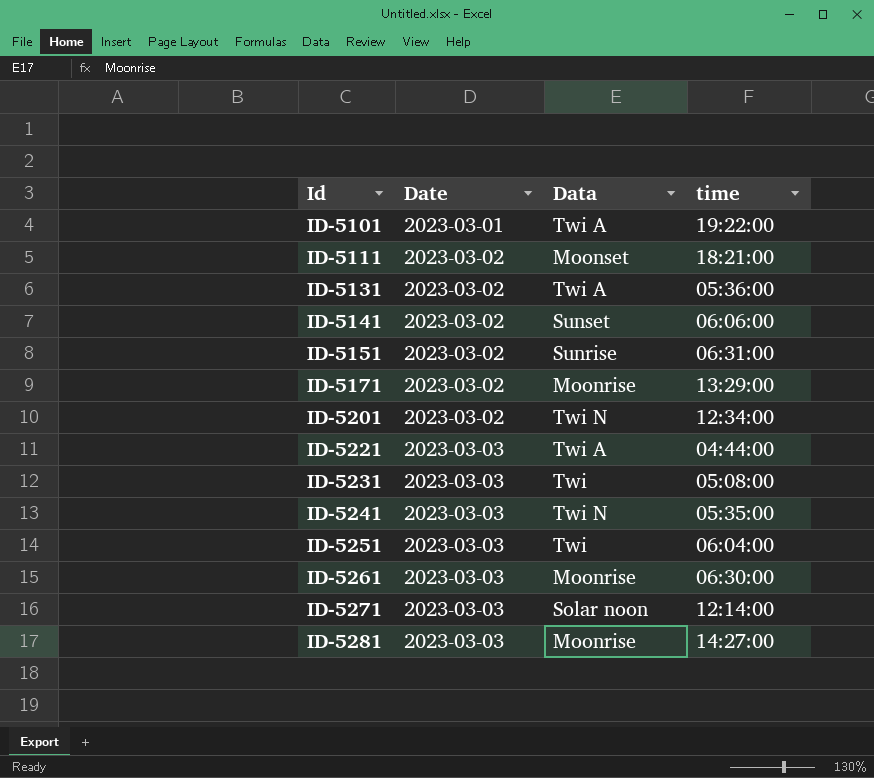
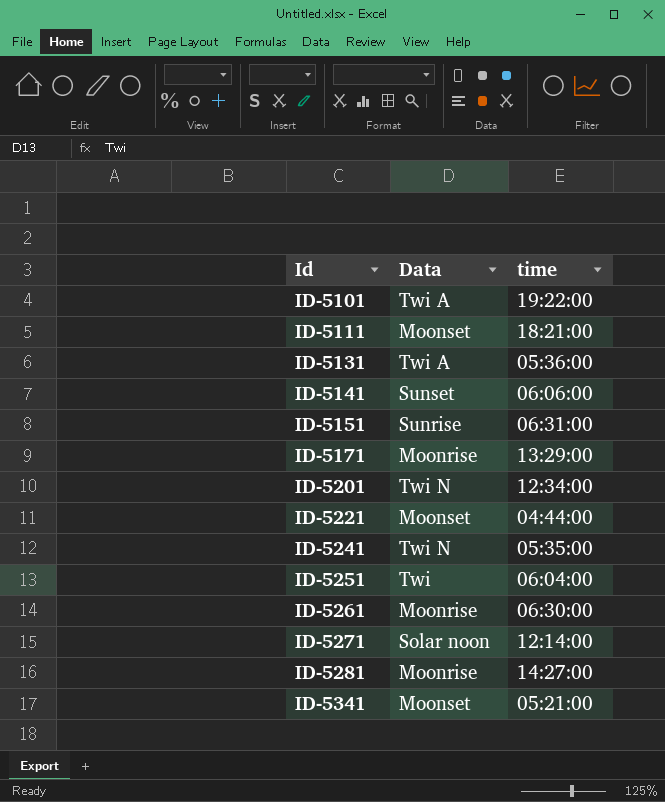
column Date | position: 2 -> none
row ID-5231: 2023-03-03 | Twi | 05:08:00 -> none
ID-5221 | Data: Twi A -> Moonset
row ID-5341: none -> Moonset | 05:21:00

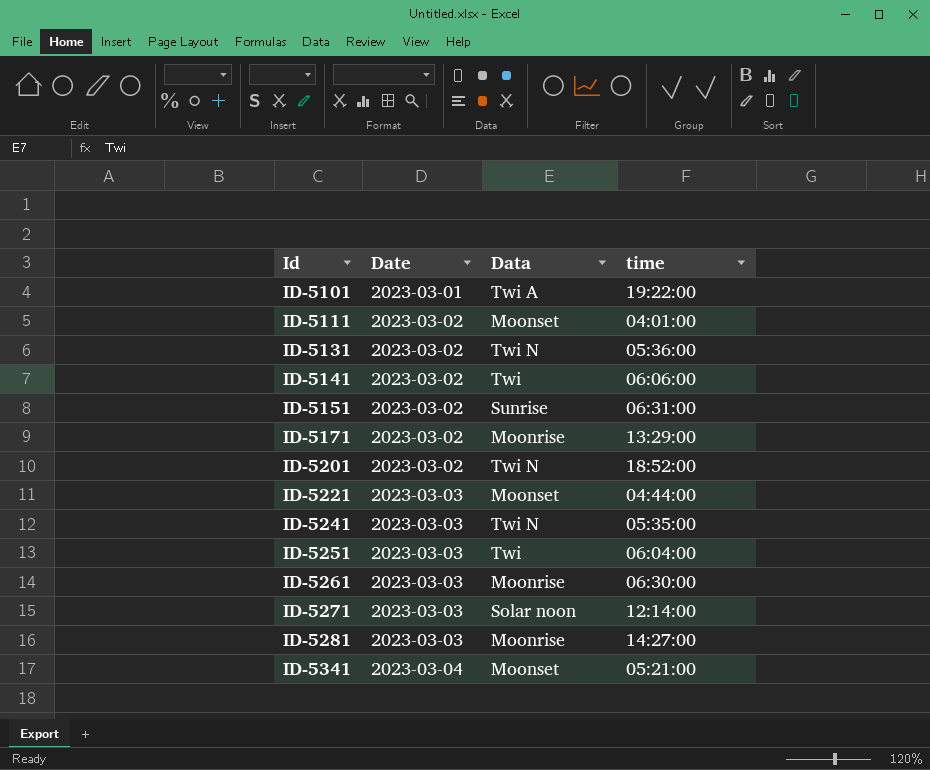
column Date | position: none -> 2
ID-5111 | time: 18:21:00 -> 04:01:00
ID-5131 | Data: Twi A -> Twi N
ID-5141 | Data: Sunset -> Twi
ID-5201 | time: 12:34:00 -> 18:52:00

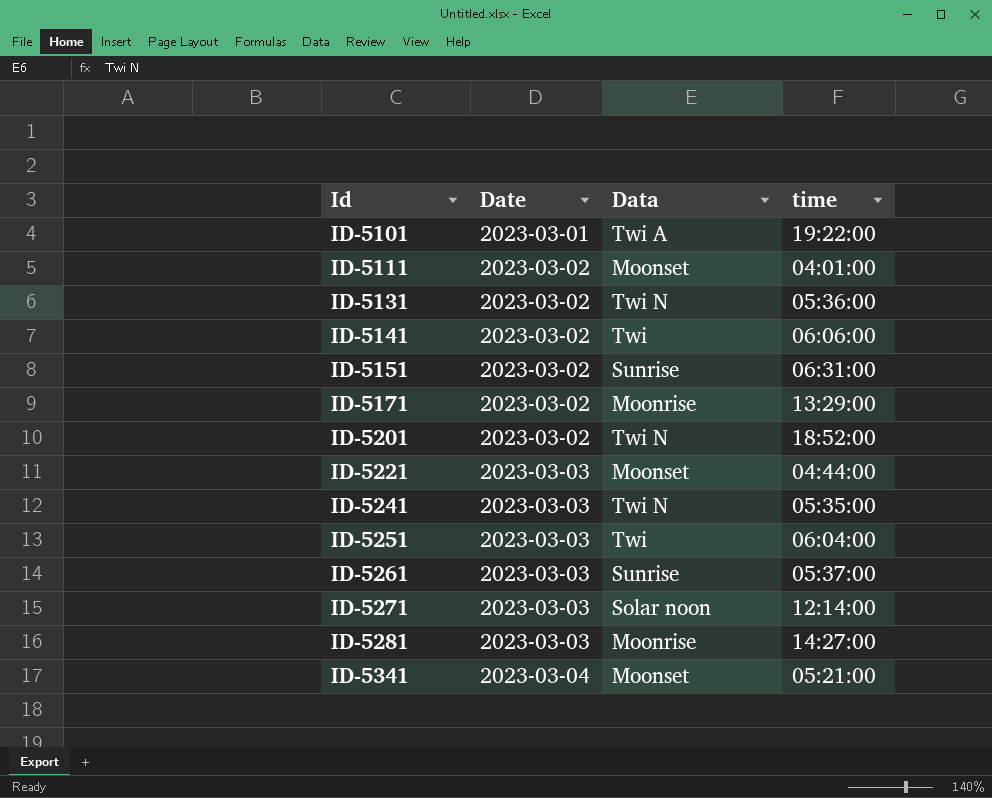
ID-5261 | Data: Moonrise -> Sunrise
ID-5261 | time: 06:30:00 -> 05:37:00

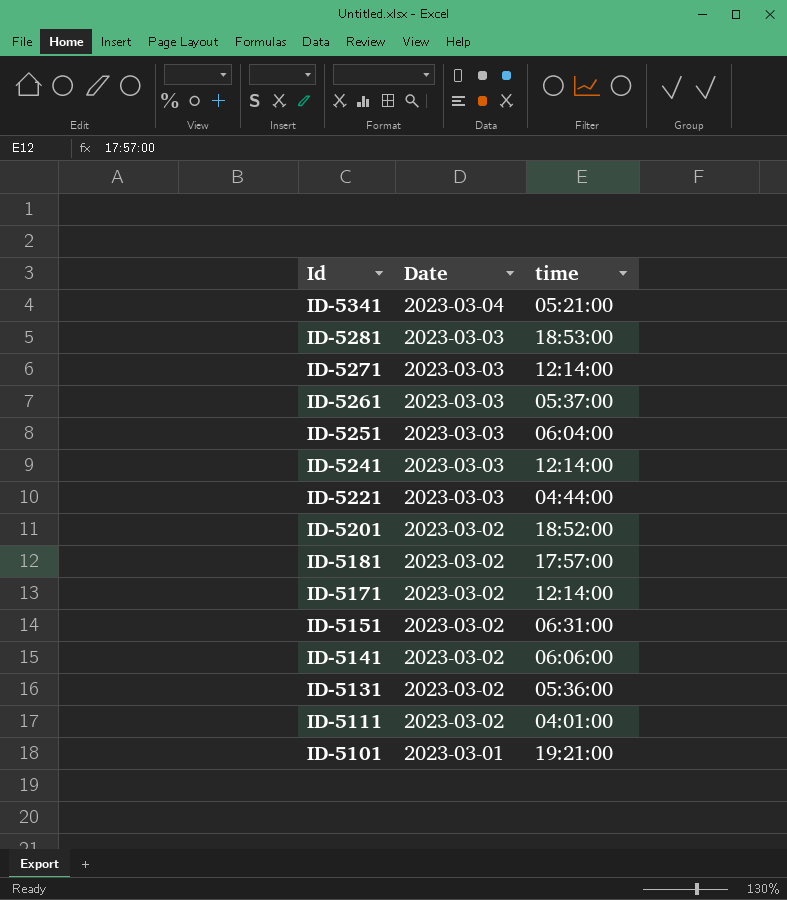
row order: Id ascending -> Id descending
column Data | position: 3 -> none
ID-5281 | time: 14:27:00 -> 18:53:00
ID-5241 | time: 05:35:00 -> 12:14:00
row ID-5181: none -> 2023-03-02 | 17:57:00
ID-5171 | time: 13:29:00 -> 12:14:00
ID-5101 | time: 19:22:00 -> 19:21:00

